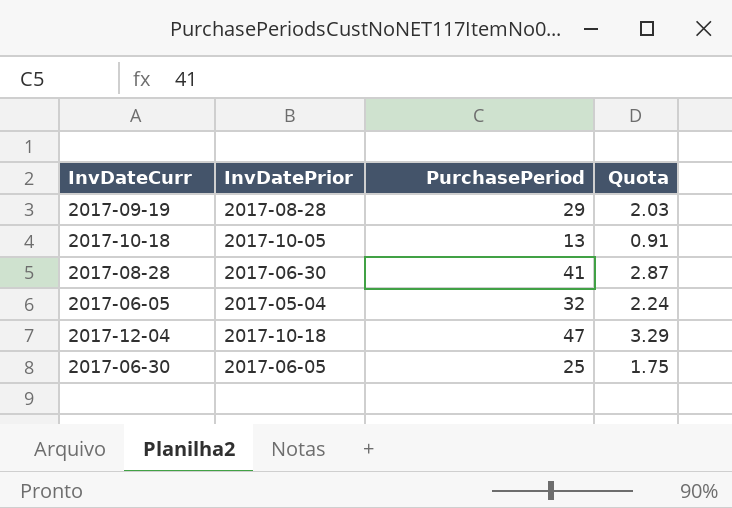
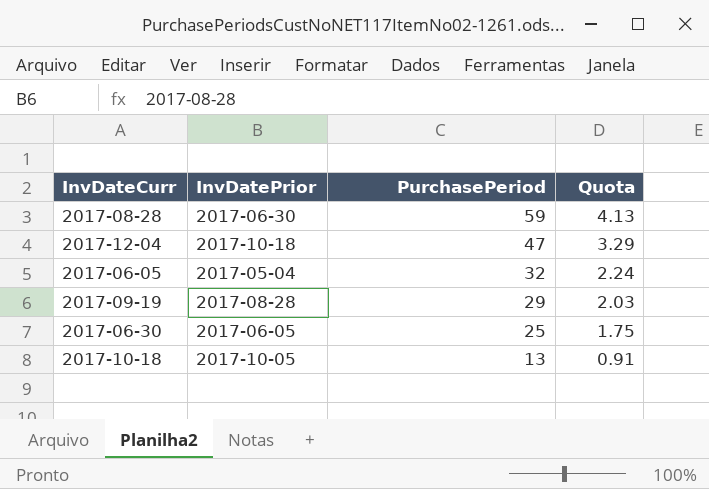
row order: none -> PurchasePeriod descending
2017-08-28 | PurchasePeriod: 41 -> 59
2017-08-28 | Quota: 2.87 -> 4.13

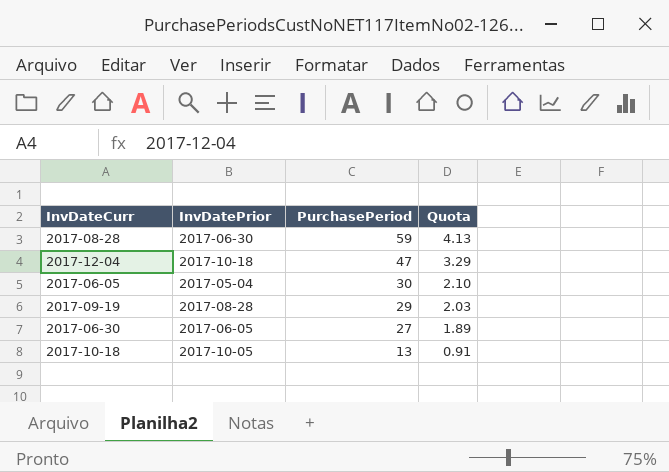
2017-06-05 | PurchasePeriod: 32 -> 30
2017-06-05 | Quota: 2.24 -> 2.10
2017-06-30 | PurchasePeriod: 25 -> 27
2017-06-30 | Quota: 1.75 -> 1.89

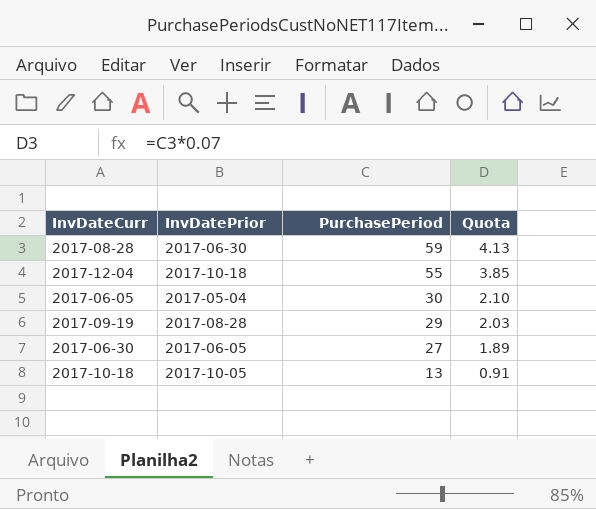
2017-12-04 | PurchasePeriod: 47 -> 55
2017-12-04 | Quota: 3.29 -> 3.85

